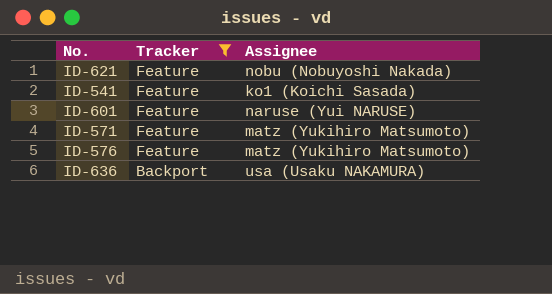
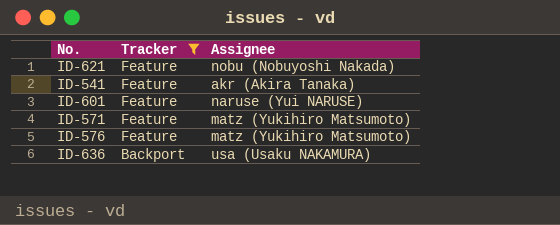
ID-541 | Assignee: ko1 (Koichi Sasada) -> akr (Akira Tanaka)

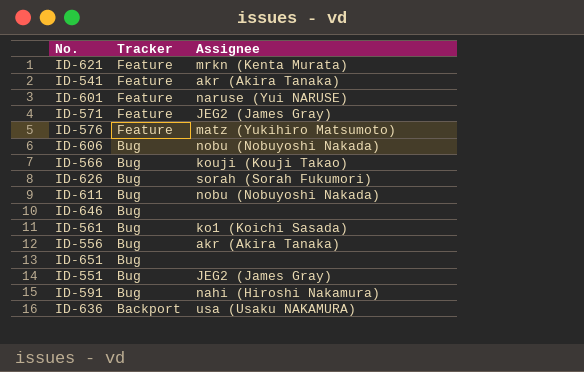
filter: Tracker != Bug -> none
ID-621 | Assignee: nobu (Nobuyoshi Nakada) -> mrkn (Kenta Murata)
ID-571 | Assignee: matz (Yukihiro Matsumoto) -> JEG2 (James Gray)

